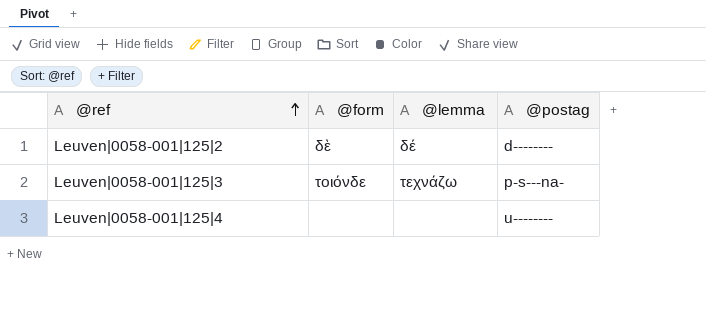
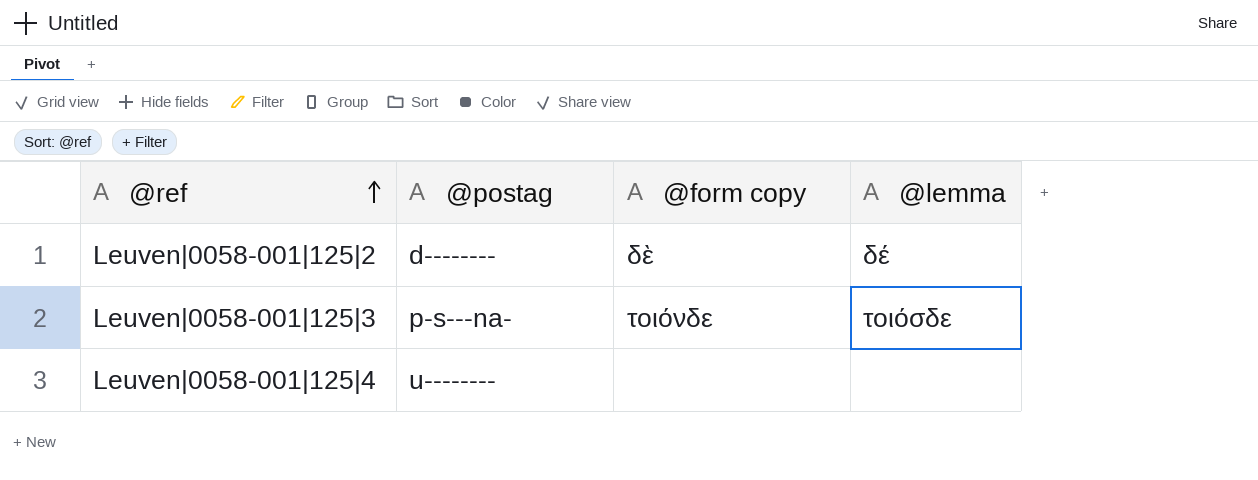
column @postag | position: 4 -> 2
column name: @form -> @form copy
Leuven|0058-001|125|3 | @lemma: τεχνάζω -> τοιόσδε

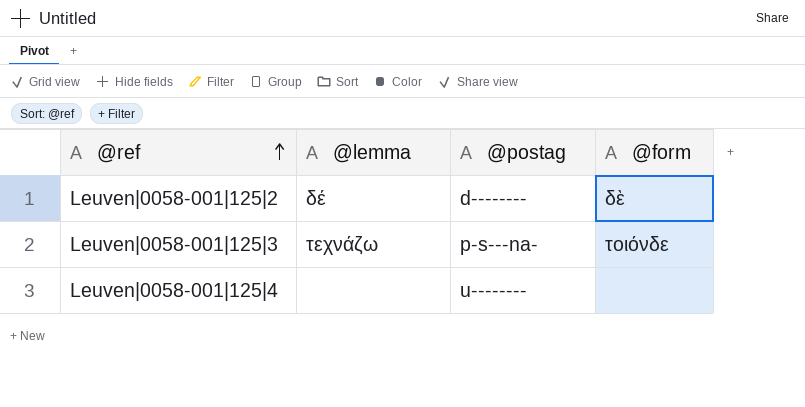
column @lemma | position: 4 -> 2
column name: @form copy -> @form
Leuven|0058-001|125|3 | @lemma: τοιόσδε -> τεχνάζω

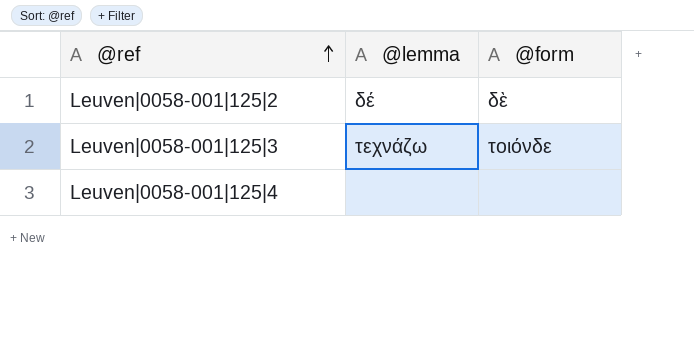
column @postag | position: 3 -> none

